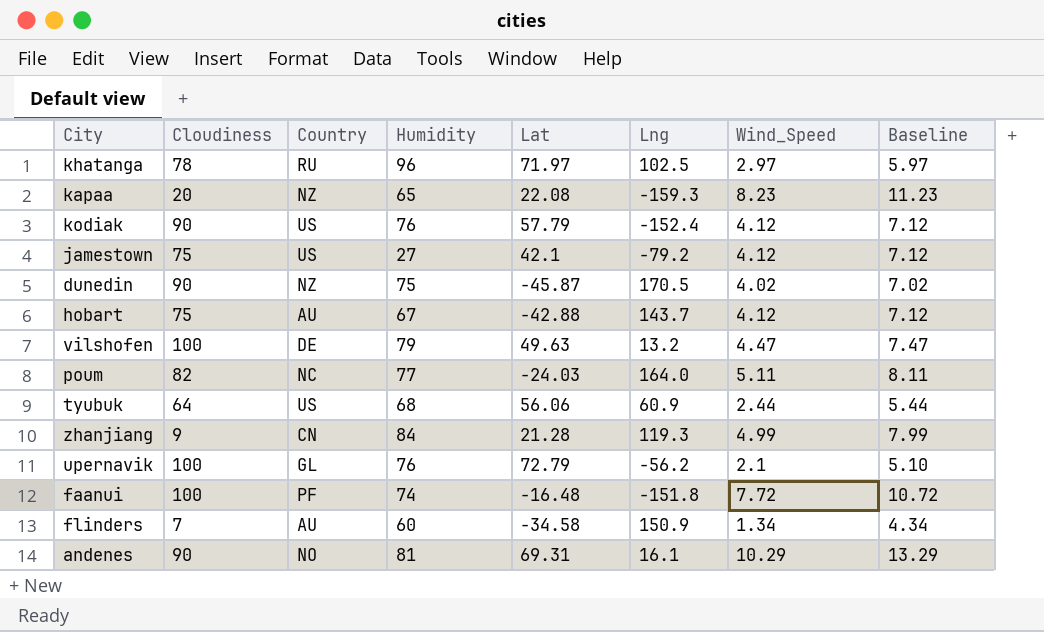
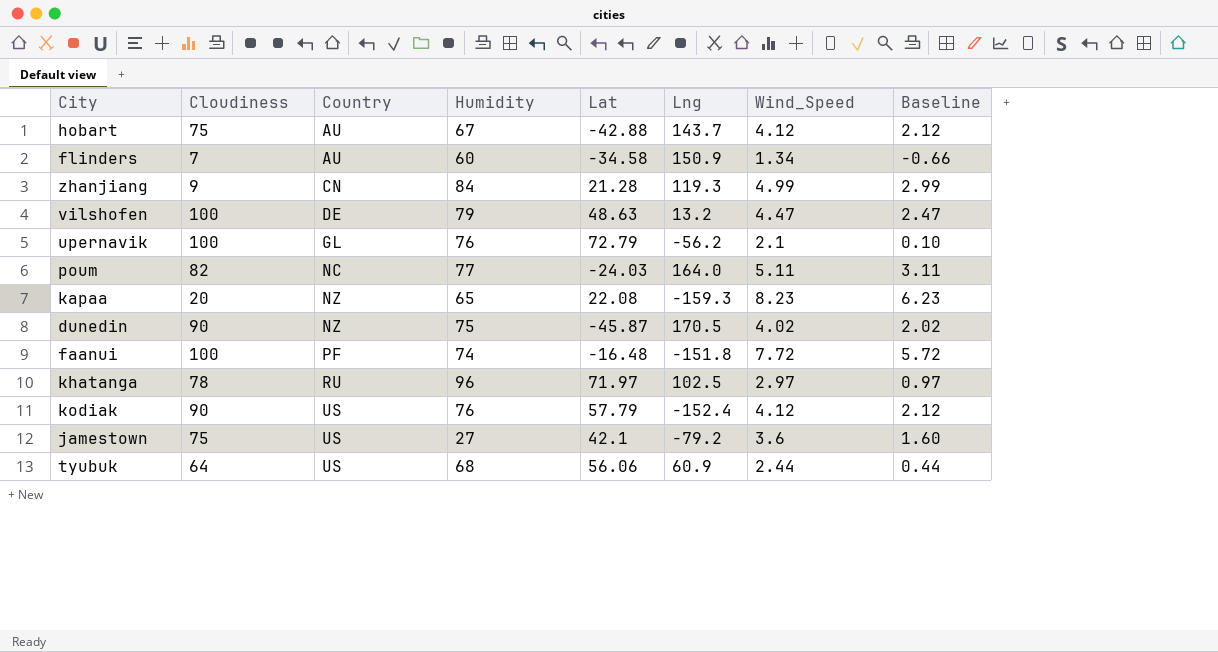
row order: none -> Country ascending
column Baseline | formula: [Wind_Speed] + 3 -> [Wind_Speed] - 2
row andenes: 90 | NO | 81 | 69.31 | 16.1 | 10.29 | 13.29 -> none
vilshofen | Lat: 49.63 -> 48.63
jamestown | Wind_Speed: 4.12 -> 3.6

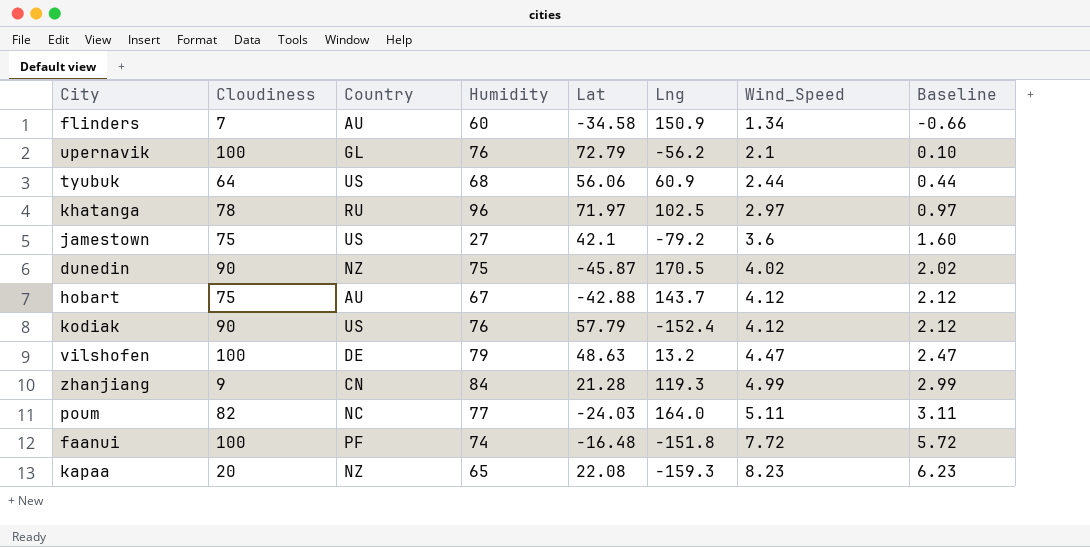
row order: Country ascending -> Wind_Speed ascending

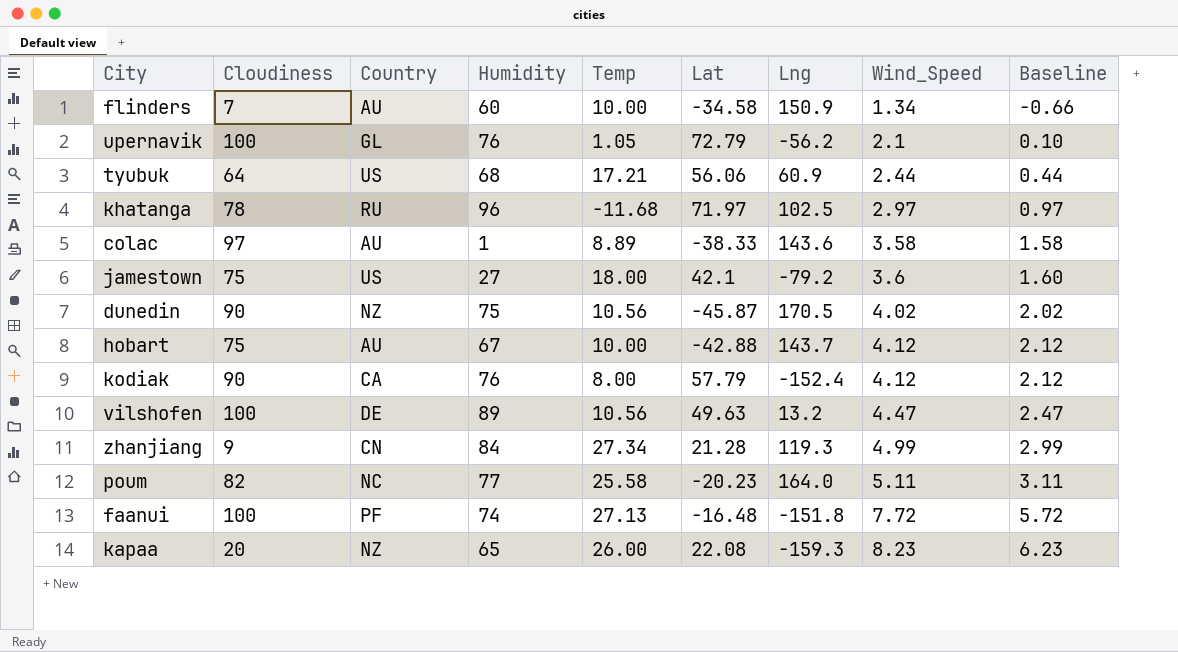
column Temp | position: none -> 5
row colac: none -> 97 | AU | 1 | 8.89 | -38.33 | 143.6 | 3.58 | 1.58
kodiak | Country: US -> CA
vilshofen | Humidity: 79 -> 89
vilshofen | Lat: 48.63 -> 49.63
poum | Lat: -24.03 -> -20.23

